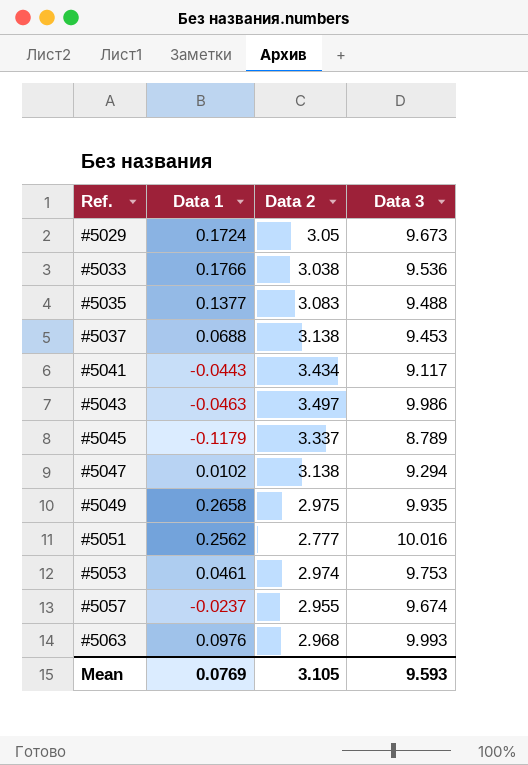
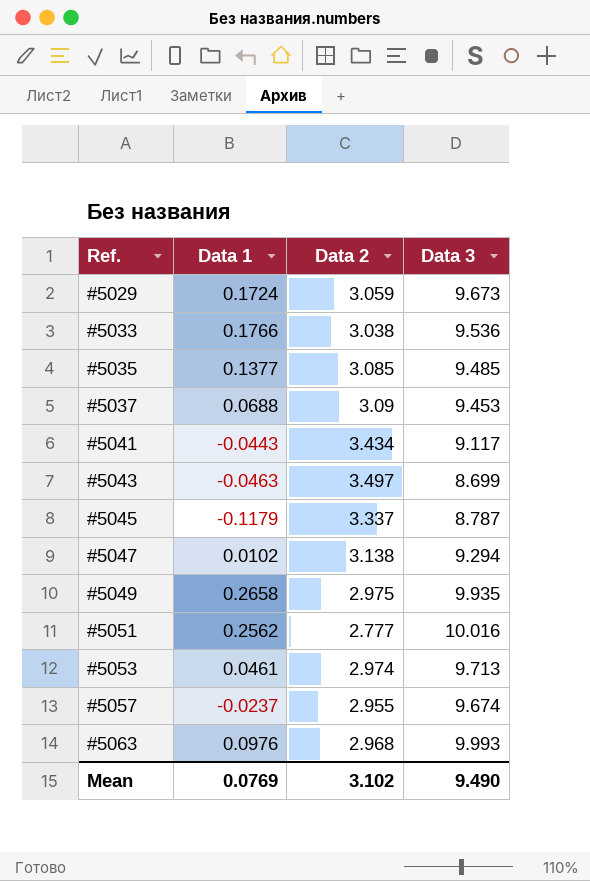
#5029 | Data 2: 3.05 -> 3.059
#5035 | Data 2: 3.083 -> 3.085
#5035 | Data 3: 9.488 -> 9.485
#5037 | Data 2: 3.138 -> 3.09
#5043 | Data 3: 9.986 -> 8.699
#5045 | Data 3: 8.789 -> 8.787
#5053 | Data 3: 9.753 -> 9.713
Mean | Data 2: 3.105 -> 3.102
Mean | Data 3: 9.593 -> 9.490

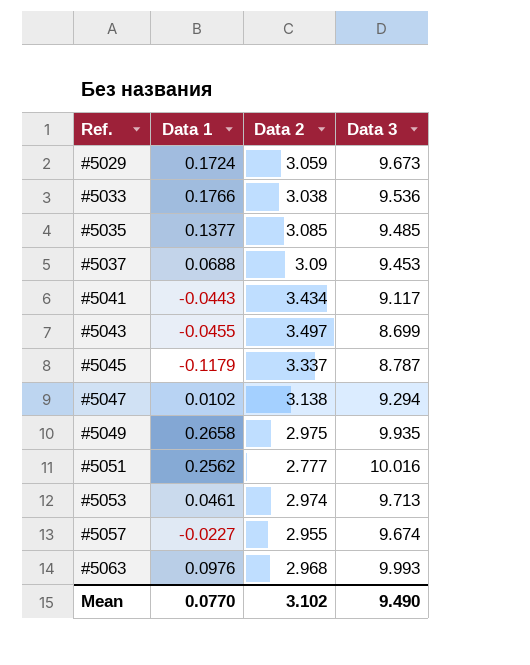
#5043 | Data 1: -0.0463 -> -0.0455
#5057 | Data 1: -0.0237 -> -0.0227
Mean | Data 1: 0.0769 -> 0.0770

